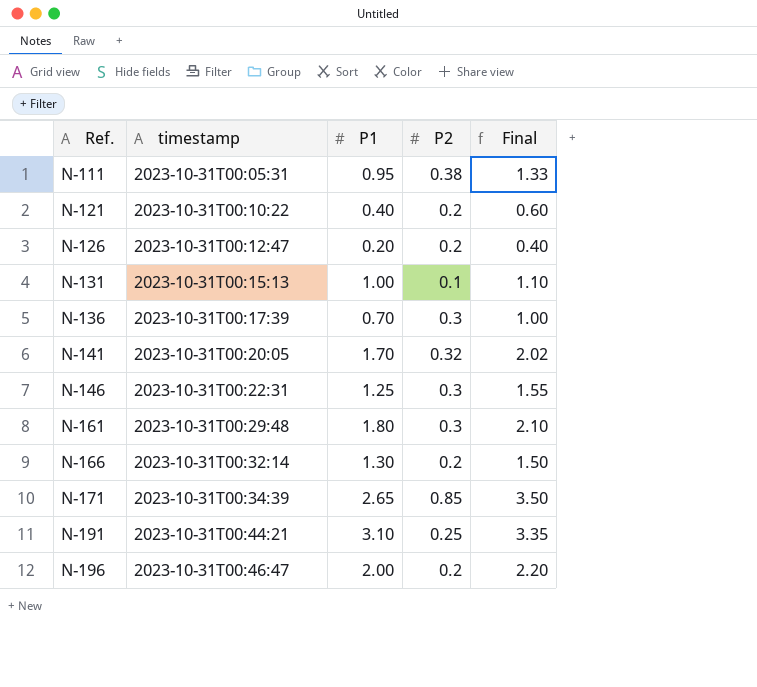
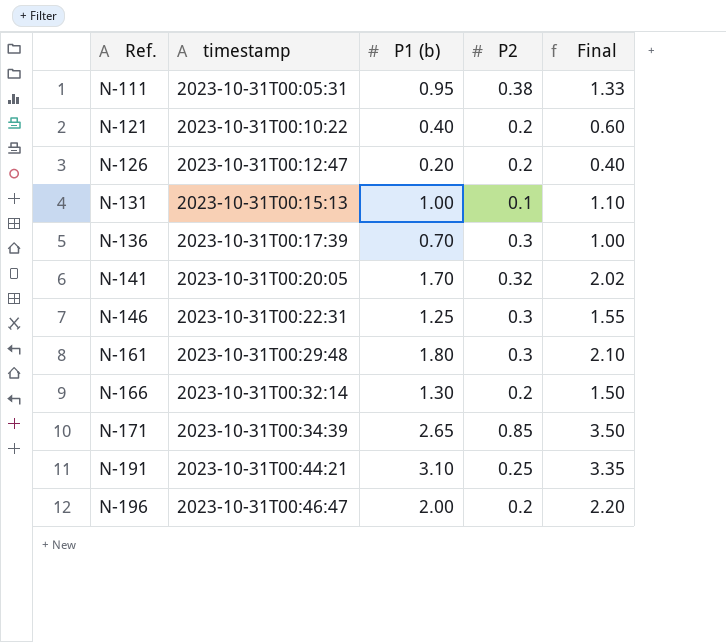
column name: P1 -> P1 (b)

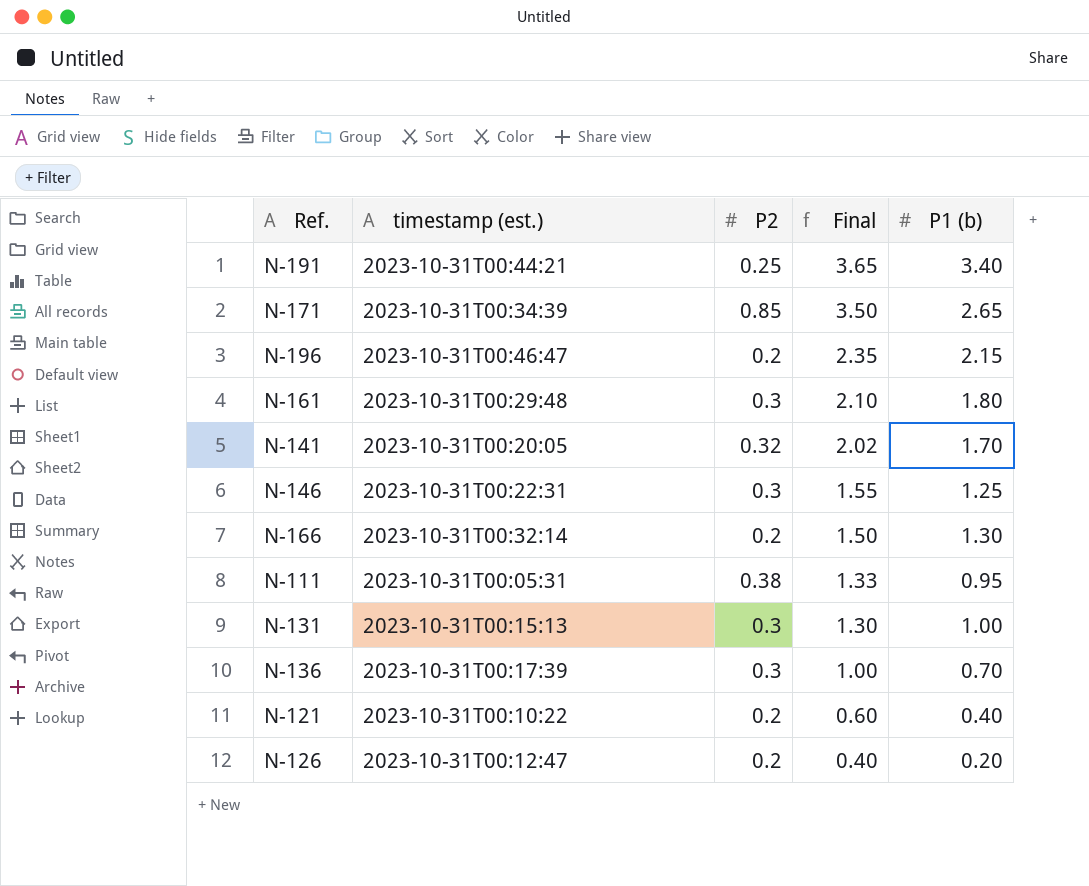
row order: Ref. ascending -> Final descending
column name: timestamp -> timestamp (est.)
column P1 (b) | position: 3 -> 5
N-191 | Final: 3.35 -> 3.65
N-191 | P1 (b): 3.10 -> 3.40
N-196 | Final: 2.20 -> 2.35
N-196 | P1 (b): 2.00 -> 2.15
N-131 | P2: 0.1 -> 0.3
N-131 | Final: 1.10 -> 1.30

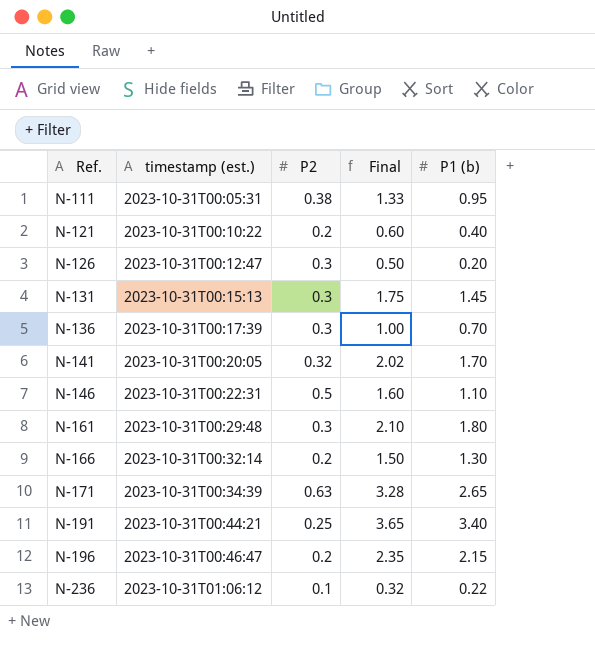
row order: Final descending -> Ref. ascending
N-126 | P2: 0.2 -> 0.3
N-126 | Final: 0.40 -> 0.50
N-131 | Final: 1.30 -> 1.75
N-131 | P1 (b): 1.00 -> 1.45
N-146 | P2: 0.3 -> 0.5
N-146 | Final: 1.55 -> 1.60
N-146 | P1 (b): 1.25 -> 1.10
N-171 | P2: 0.85 -> 0.63
N-171 | Final: 3.50 -> 3.28
row N-236: none -> 2023-10-31T01:06:12 | 0.1 | 0.32 | 0.22

